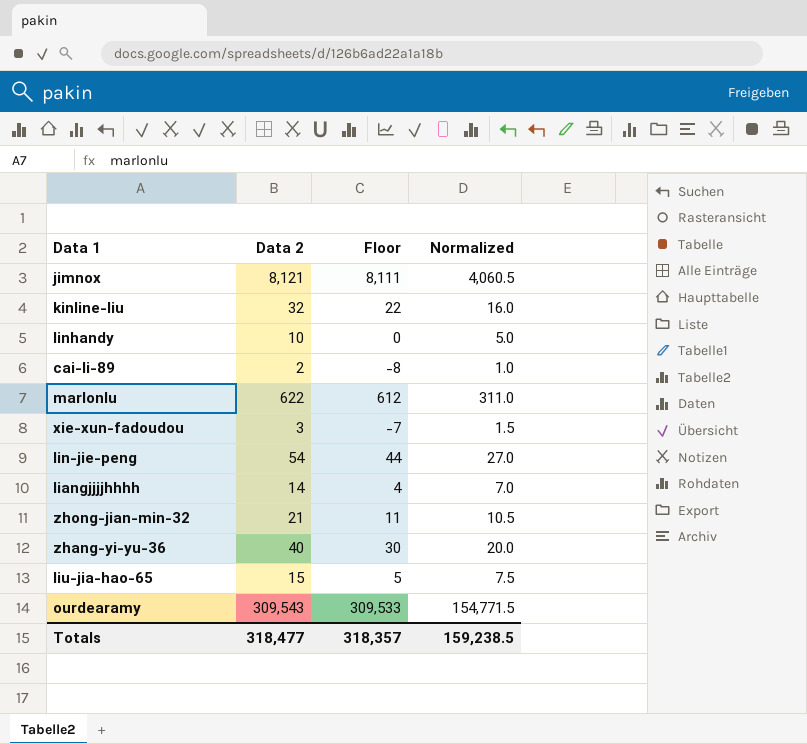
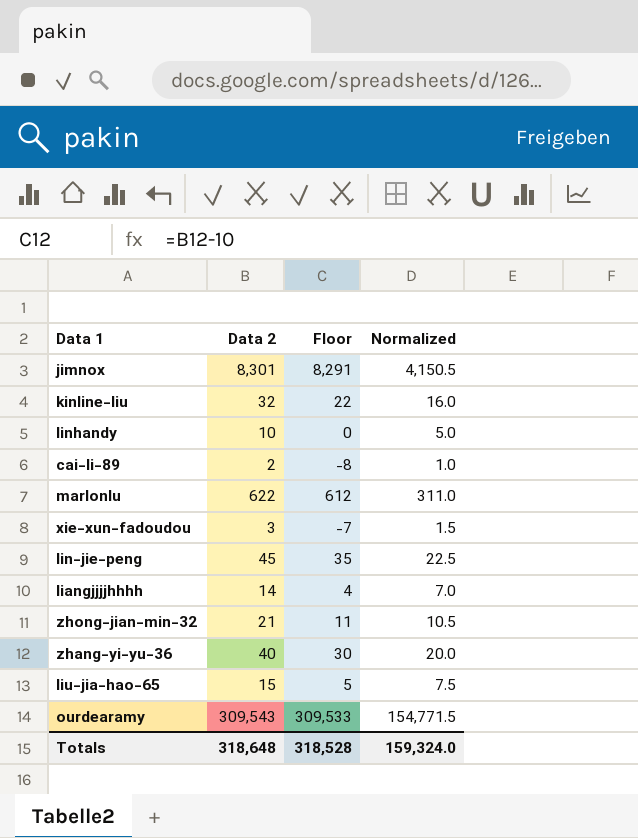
jimnox | Data 2: 8,121 -> 8,301
jimnox | Floor: 8,111 -> 8,291
jimnox | Normalized: 4,060.5 -> 4,150.5
lin-jie-peng | Data 2: 54 -> 45
lin-jie-peng | Floor: 44 -> 35
lin-jie-peng | Normalized: 27.0 -> 22.5
Totals | Data 2: 318,477 -> 318,648
Totals | Floor: 318,357 -> 318,528
Totals | Normalized: 159,238.5 -> 159,324.0

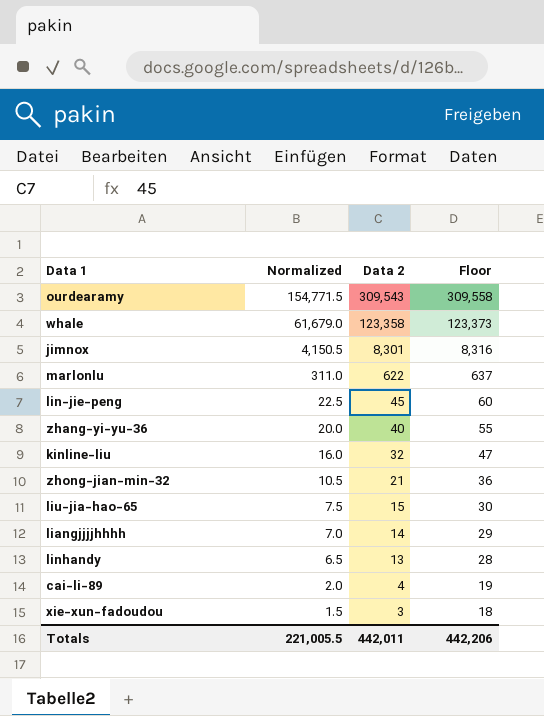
row order: none -> Normalized descending
column Normalized | position: 4 -> 2
column Floor | formula: [Data 2] - 10 -> [Data 2] + 15
row whale: none -> 61,679.0 | 123,358 | 123,373
linhandy | Normalized: 5.0 -> 6.5
linhandy | Data 2: 10 -> 13
cai-li-89 | Normalized: 1.0 -> 2.0
cai-li-89 | Data 2: 2 -> 4
Totals | Normalized: 159,324.0 -> 221,005.5
Totals | Data 2: 318,648 -> 442,011
Totals | Floor: 318,528 -> 442,206

